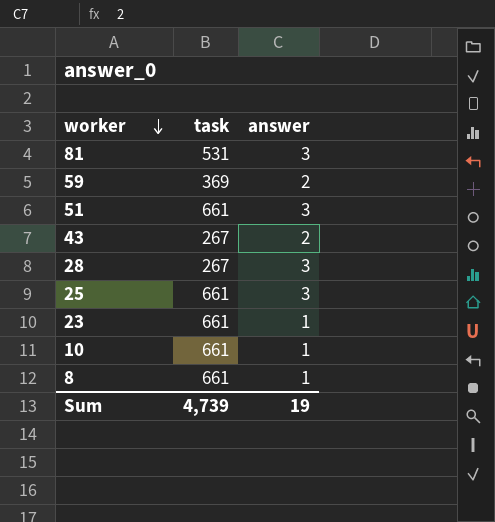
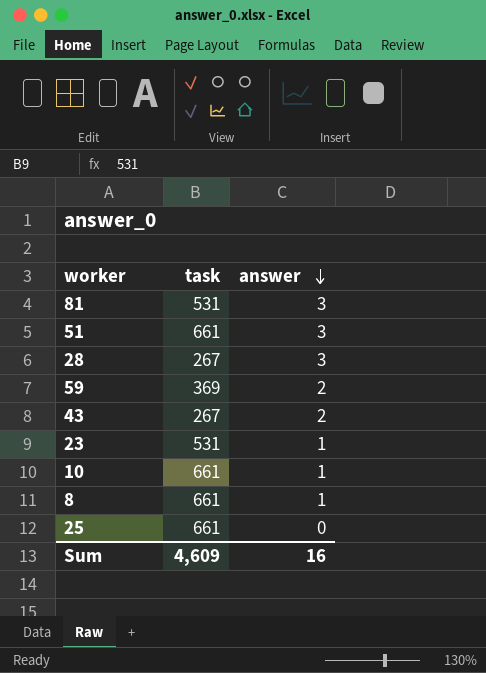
row order: worker descending -> answer descending
23 | task: 661 -> 531
25 | answer: 3 -> 0
Sum | task: 4,739 -> 4,609
Sum | answer: 19 -> 16

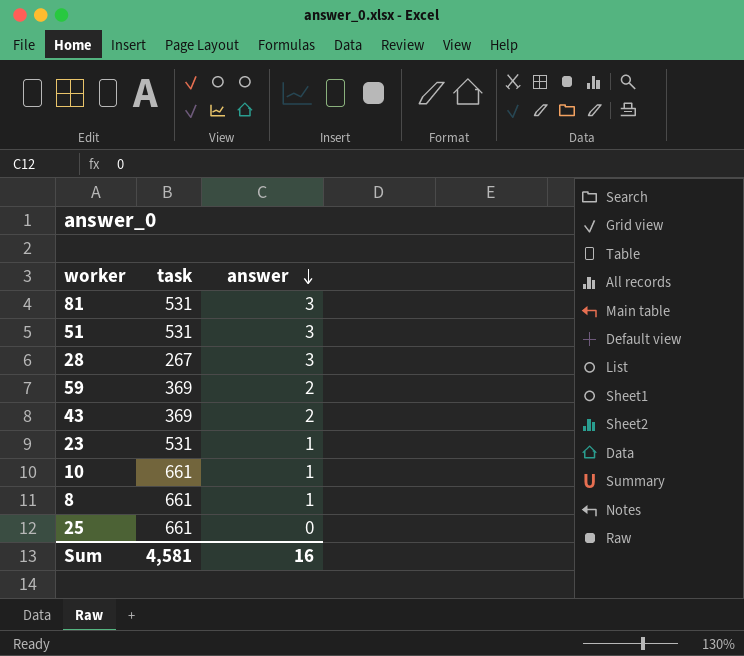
51 | task: 661 -> 531
43 | task: 267 -> 369
Sum | task: 4,609 -> 4,581

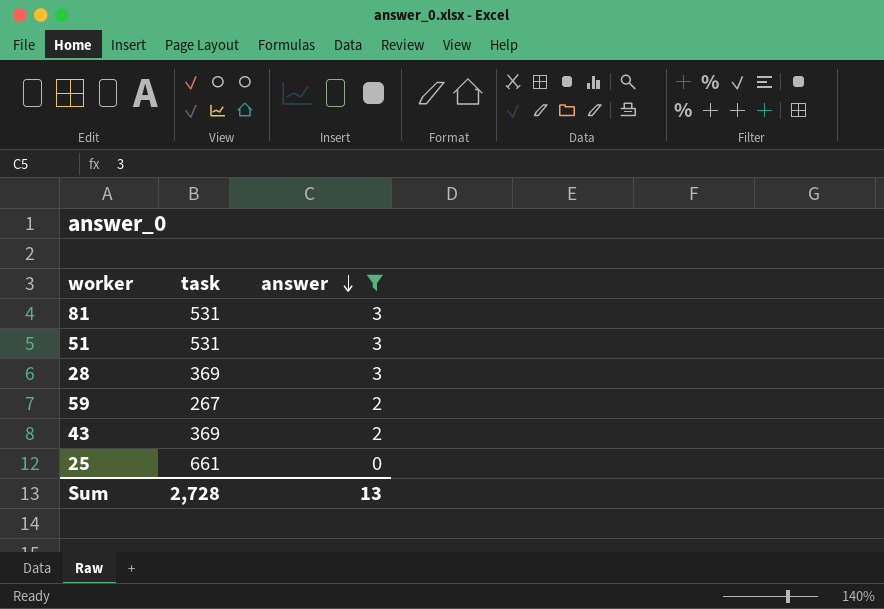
filter: none -> answer != 1
28 | task: 267 -> 369
59 | task: 369 -> 267
Sum | task: 4,581 -> 2,728
Sum | answer: 16 -> 13

